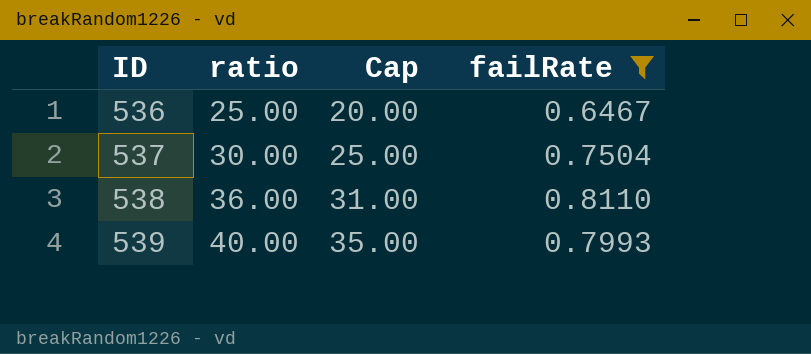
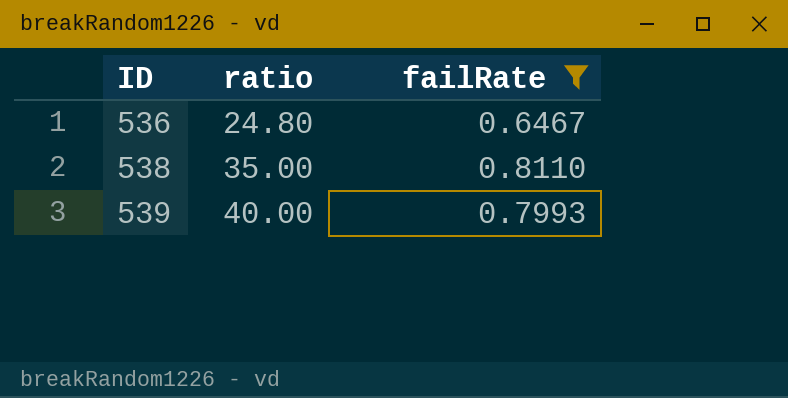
column Cap | formula: [ratio] - 5 -> none
row 537: 30.00 | 25.00 | 0.7504 -> none
536 | ratio: 25.00 -> 24.80
538 | ratio: 36.00 -> 35.00

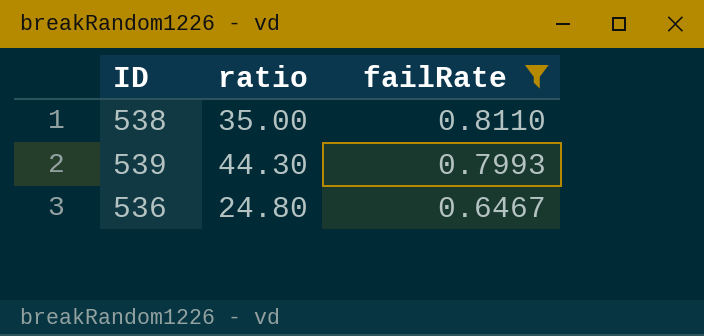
row order: ID ascending -> failRate descending
539 | ratio: 40.00 -> 44.30

